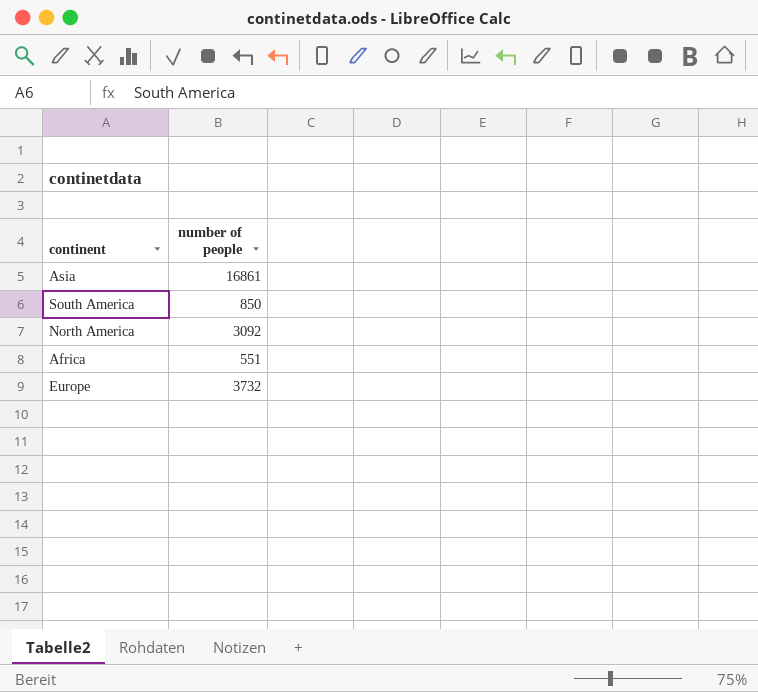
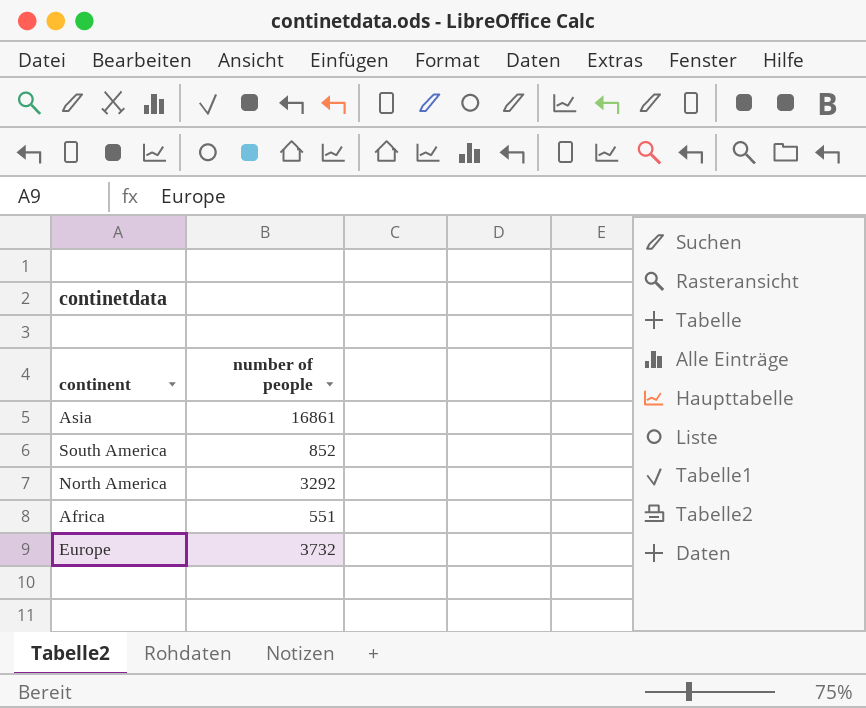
South America | number of people: 850 -> 852
North America | number of people: 3092 -> 3292

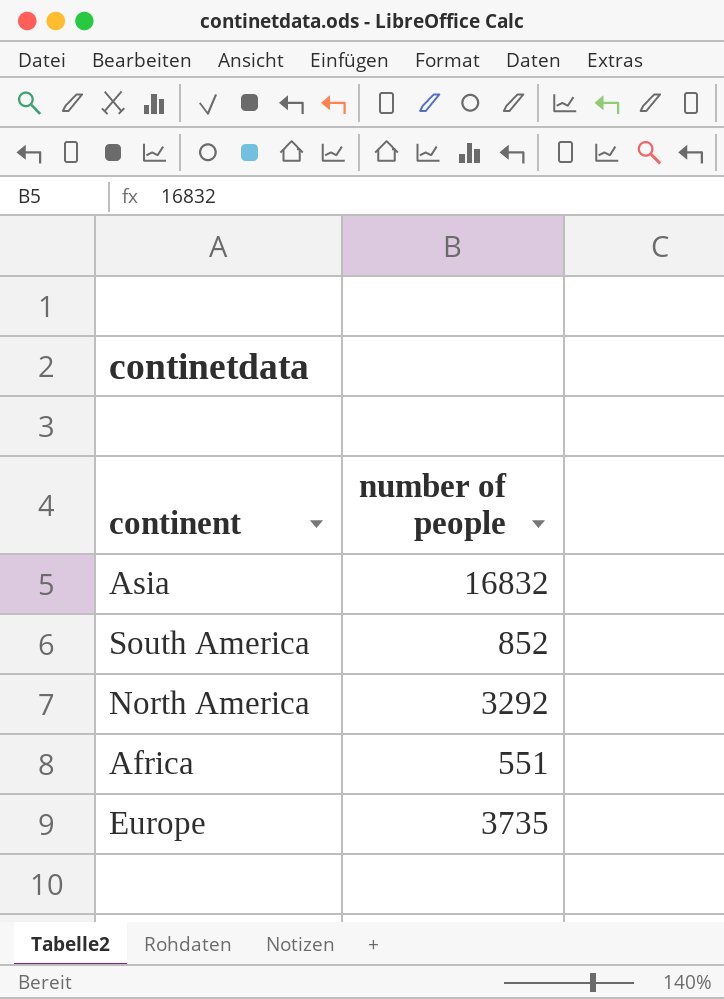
Asia | number of people: 16861 -> 16832
Europe | number of people: 3732 -> 3735

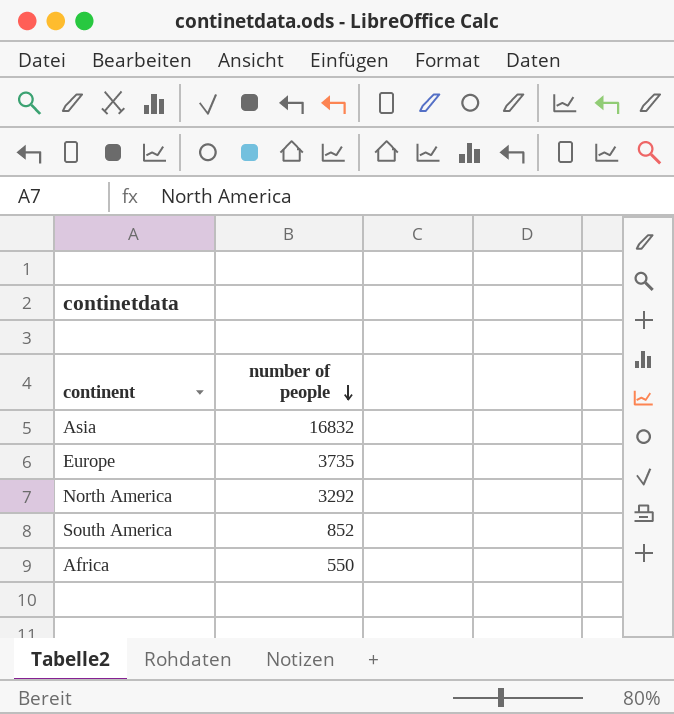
row order: none -> number of people descending
Africa | number of people: 551 -> 550

